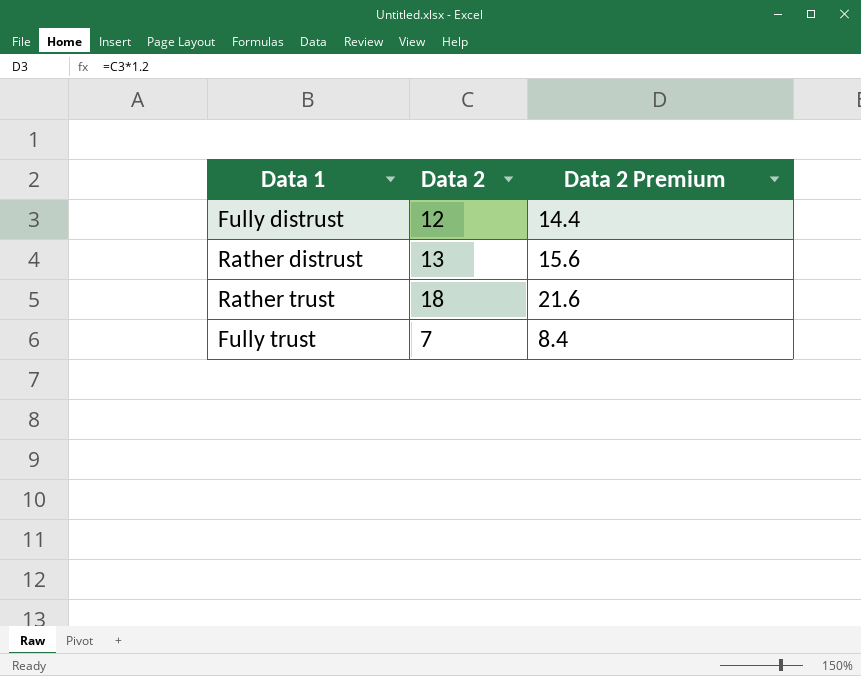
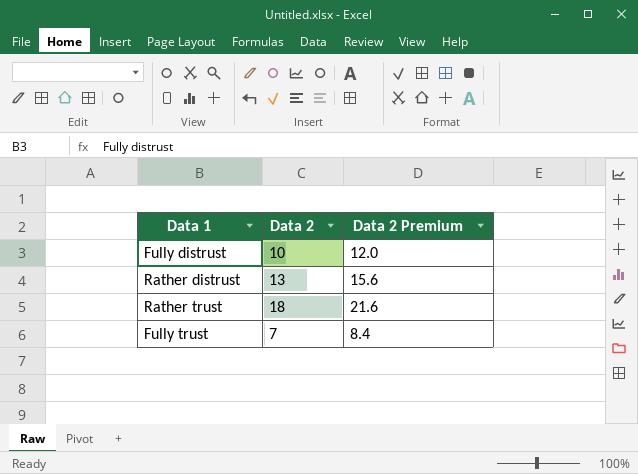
Fully distrust | Data 2: 12 -> 10
Fully distrust | Data 2 Premium: 14.4 -> 12.0

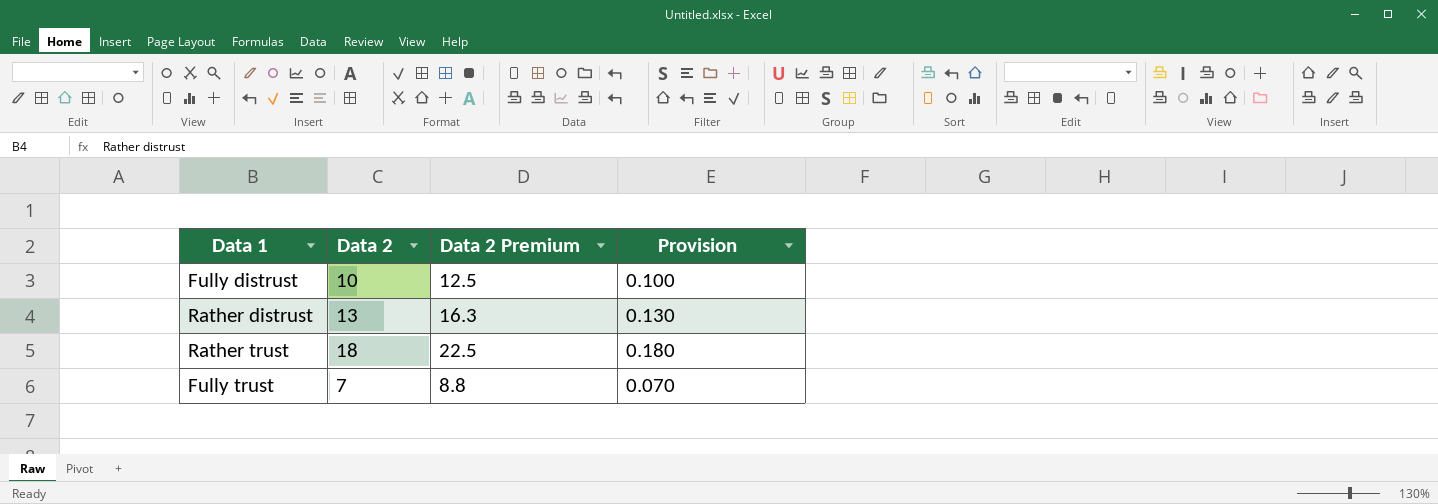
column Data 2 Premium | formula: [Data 2] * 1.2 -> [Data 2] * 1.25
column Provision | formula: none -> [Data 2] * 0.01

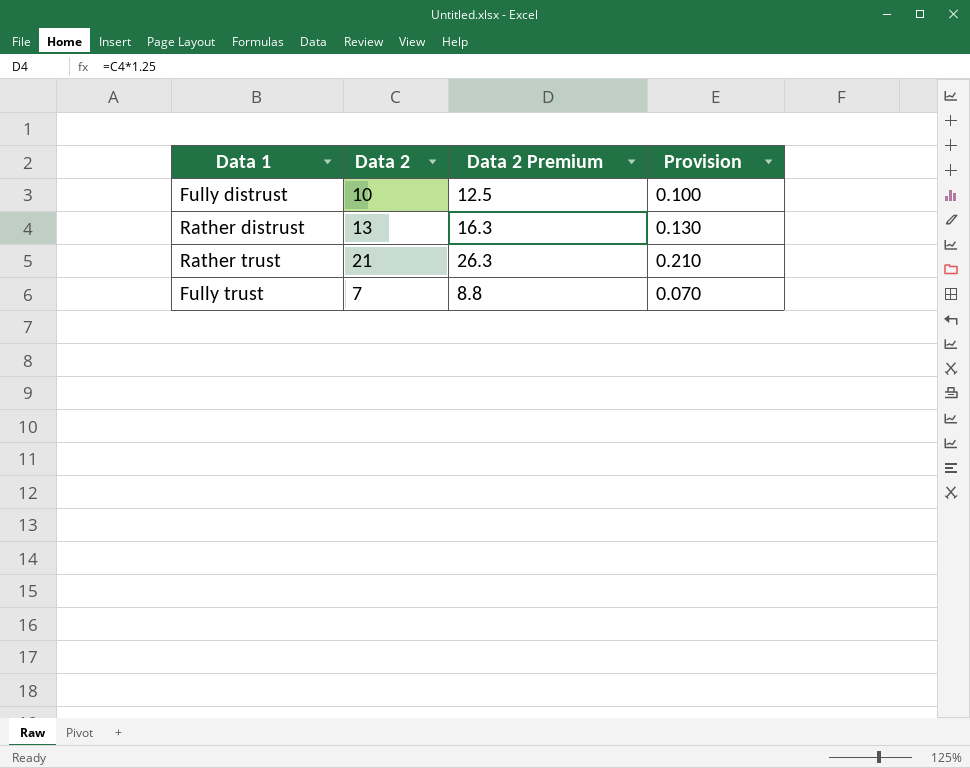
Rather trust | Data 2: 18 -> 21
Rather trust | Data 2 Premium: 22.5 -> 26.3
Rather trust | Provision: 0.180 -> 0.210

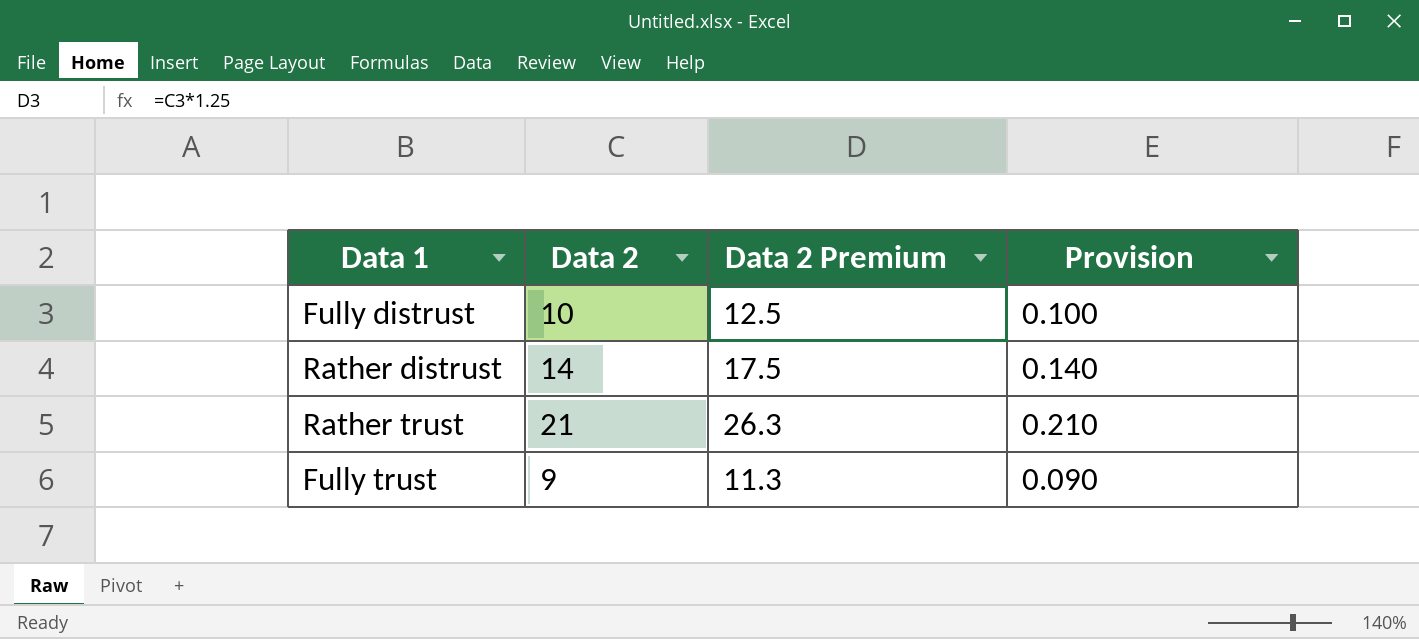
Rather distrust | Data 2: 13 -> 14
Rather distrust | Data 2 Premium: 16.3 -> 17.5
Rather distrust | Provision: 0.130 -> 0.140
Fully trust | Data 2: 7 -> 9
Fully trust | Data 2 Premium: 8.8 -> 11.3
Fully trust | Provision: 0.070 -> 0.090

